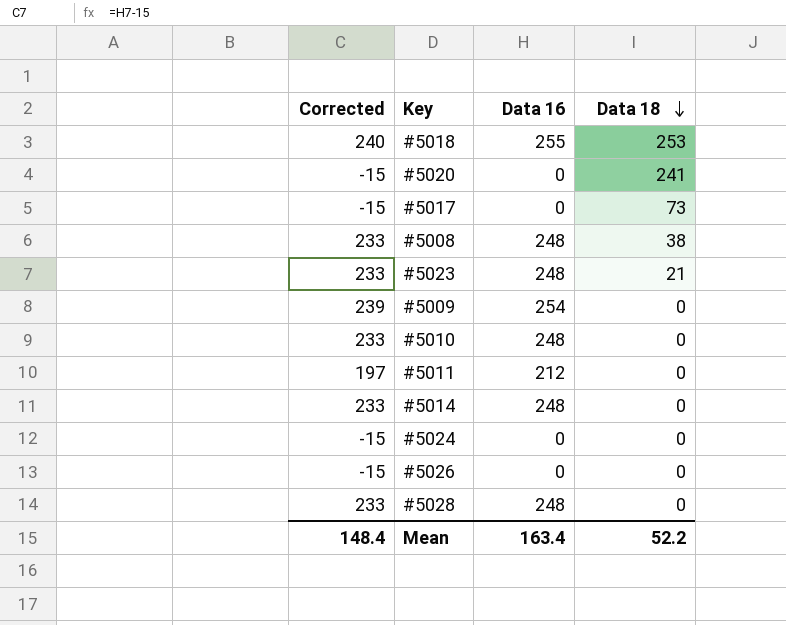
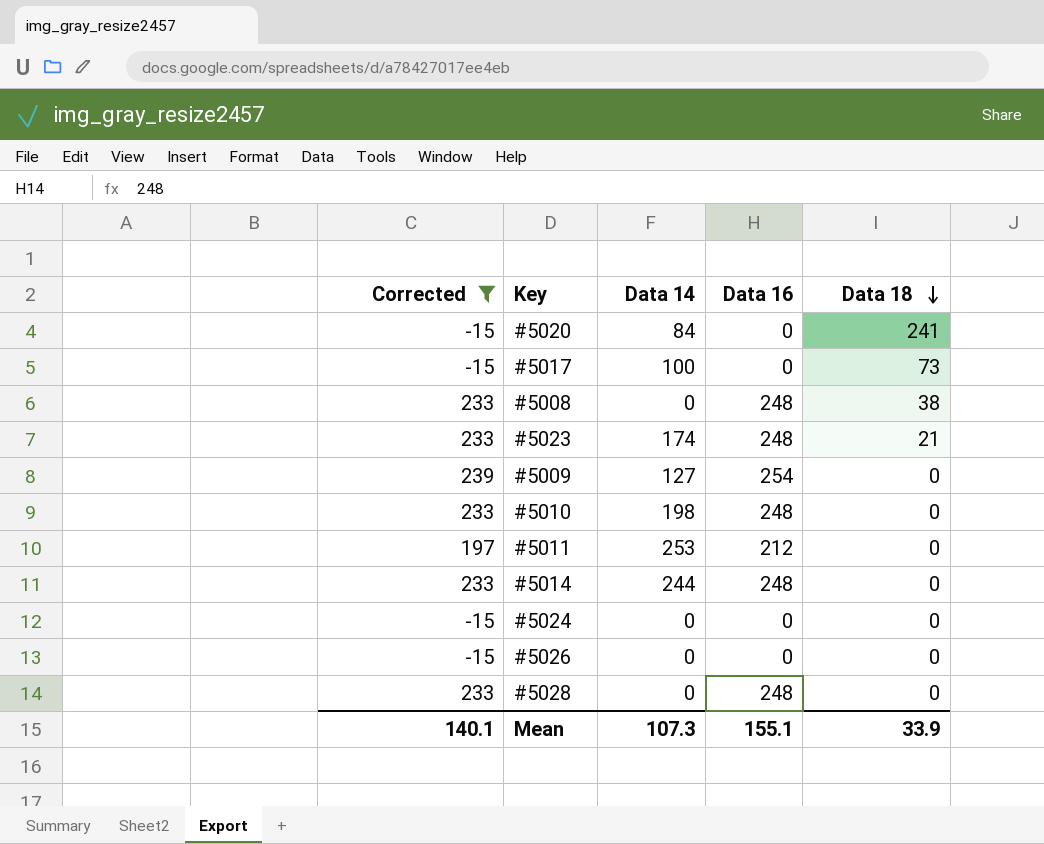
filter: none -> Corrected != 240
column Data 14 | position: none -> 3
Mean | Corrected: 148.4 -> 140.1
Mean | Data 16: 163.4 -> 155.1
Mean | Data 18: 52.2 -> 33.9

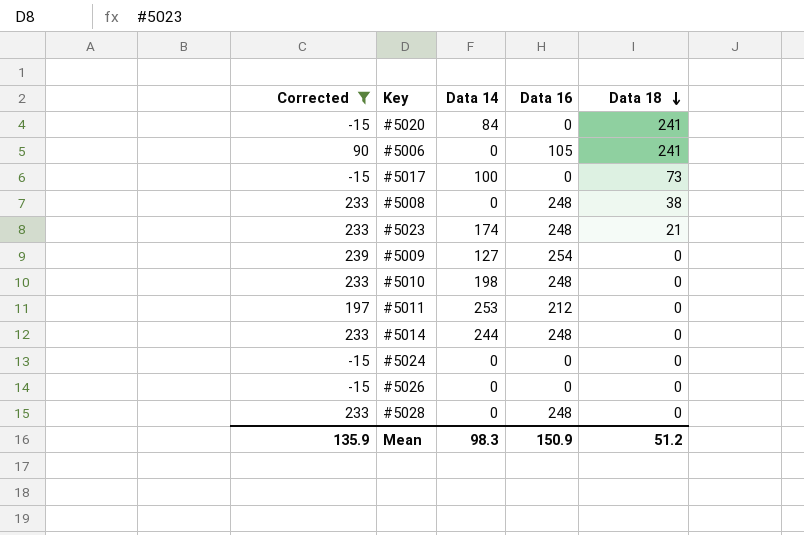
row #5006: none -> 90 | 0 | 105 | 241
Mean | Corrected: 140.1 -> 135.9
Mean | Data 14: 107.3 -> 98.3
Mean | Data 16: 155.1 -> 150.9
Mean | Data 18: 33.9 -> 51.2

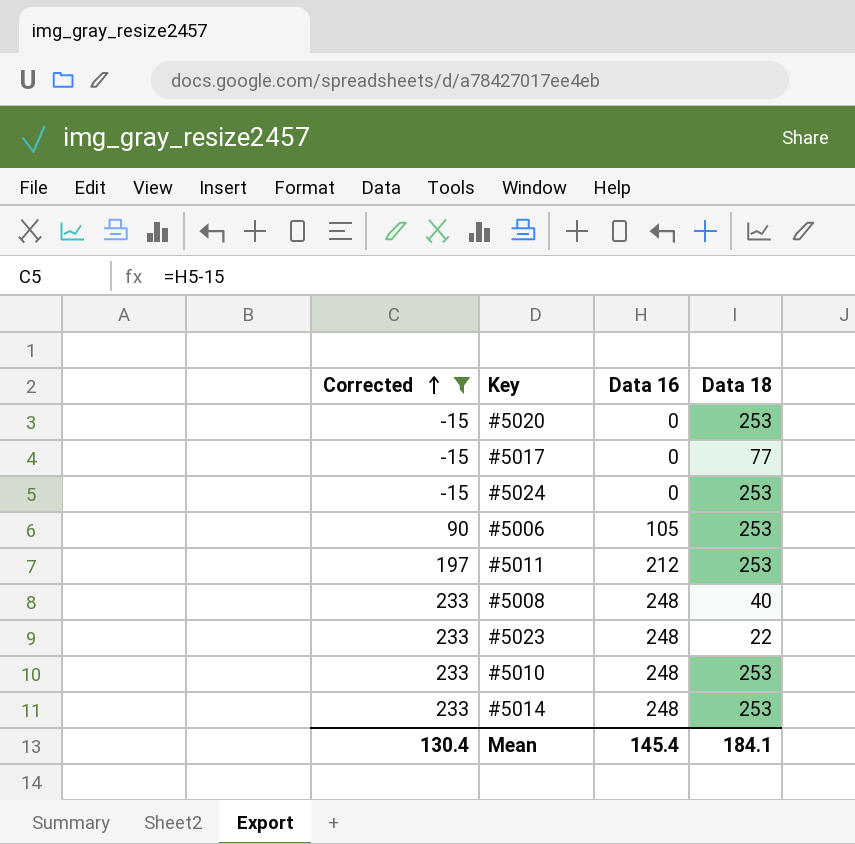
row order: Data 18 descending -> Corrected ascending
column Data 14 | position: 3 -> none
row #5009: 239 | 127 | 254 | 0 -> none
row #5026: -15 | 0 | 0 | 0 -> none
row #5028: 233 | 0 | 248 | 0 -> none
#5020 | Data 18: 241 -> 253
#5017 | Data 18: 73 -> 77
#5024 | Data 18: 0 -> 253
#5006 | Data 18: 241 -> 253
#5011 | Data 18: 0 -> 253
#5008 | Data 18: 38 -> 40
#5023 | Data 18: 21 -> 22
#5010 | Data 18: 0 -> 253
#5014 | Data 18: 0 -> 253
Mean | Corrected: 135.9 -> 130.4
Mean | Data 16: 150.9 -> 145.4
Mean | Data 18: 51.2 -> 184.1

